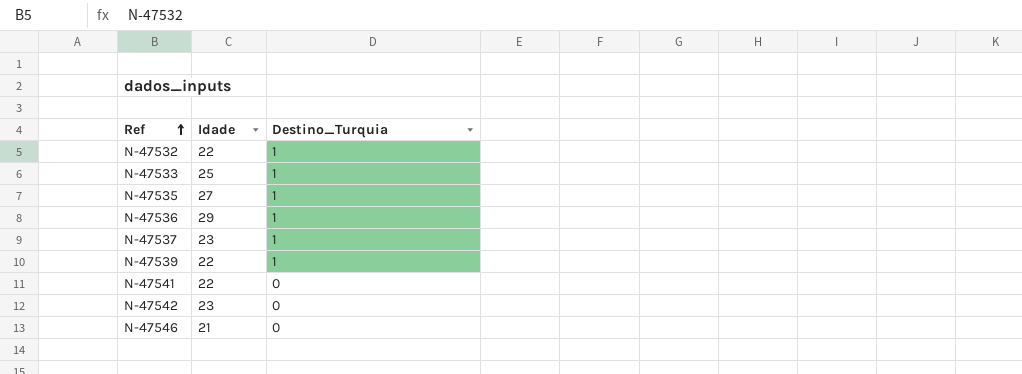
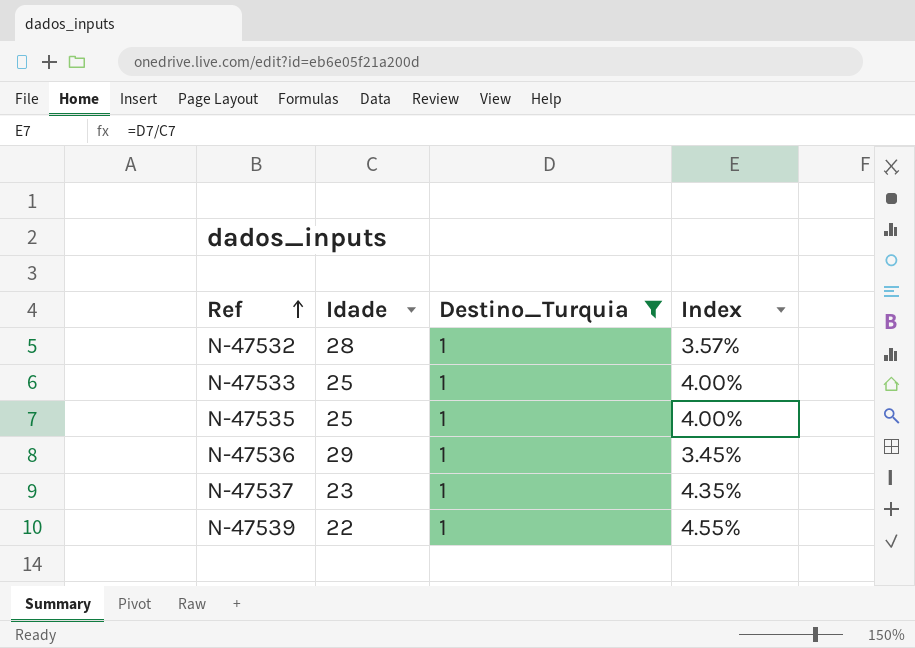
filter: none -> Destino_Turquia = 1
column Index | formula: none -> [Destino_Turquia] / [Idade]
N-47532 | Idade: 22 -> 28
N-47535 | Idade: 27 -> 25

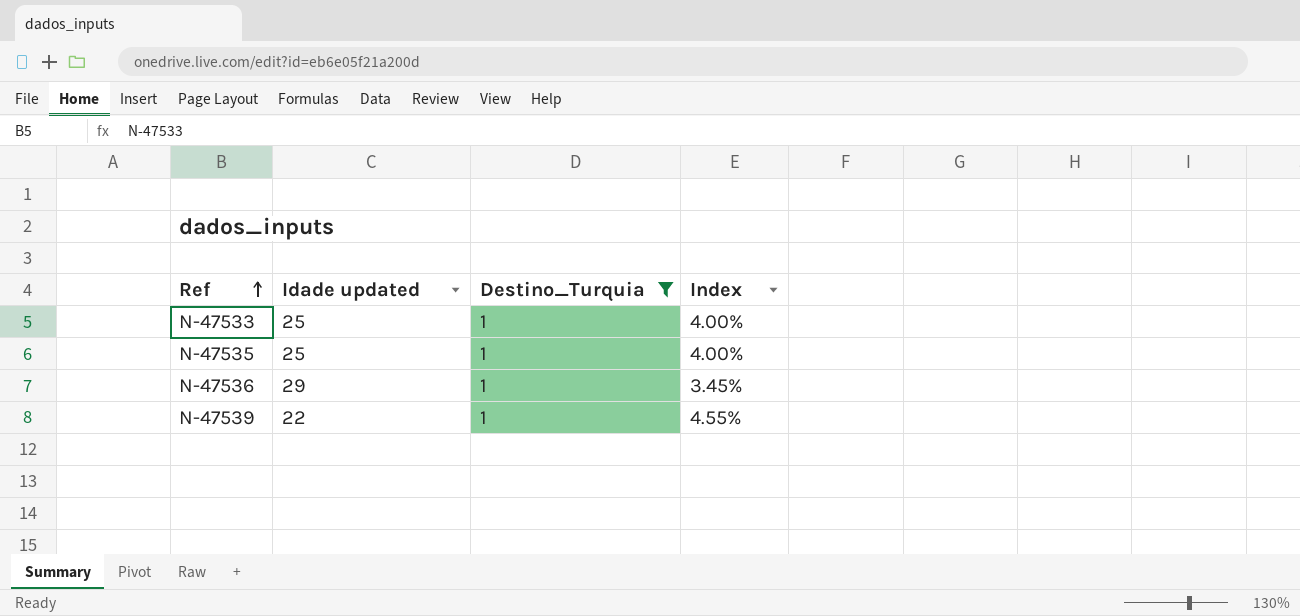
column name: Idade -> Idade updated
row N-47532: 28 | 1 | 3.57% -> none
row N-47537: 23 | 1 | 4.35% -> none

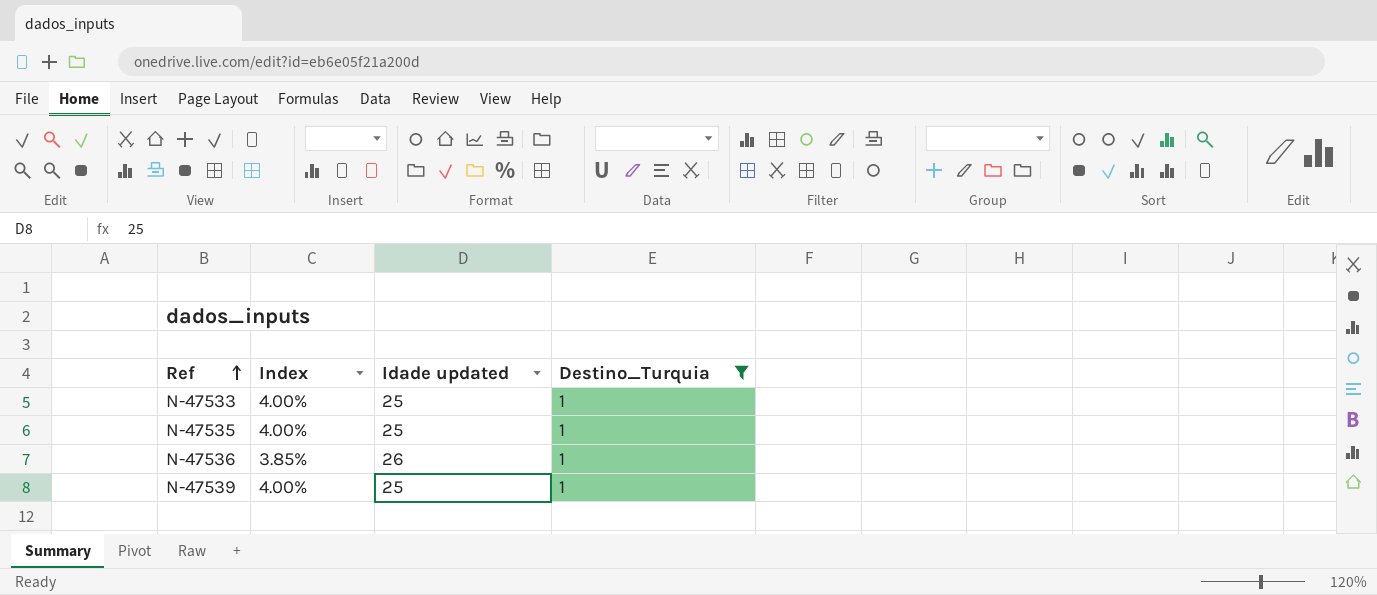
column Index | position: 4 -> 2
N-47536 | Index: 3.45% -> 3.85%
N-47536 | Idade updated: 29 -> 26
N-47539 | Index: 4.55% -> 4.00%
N-47539 | Idade updated: 22 -> 25

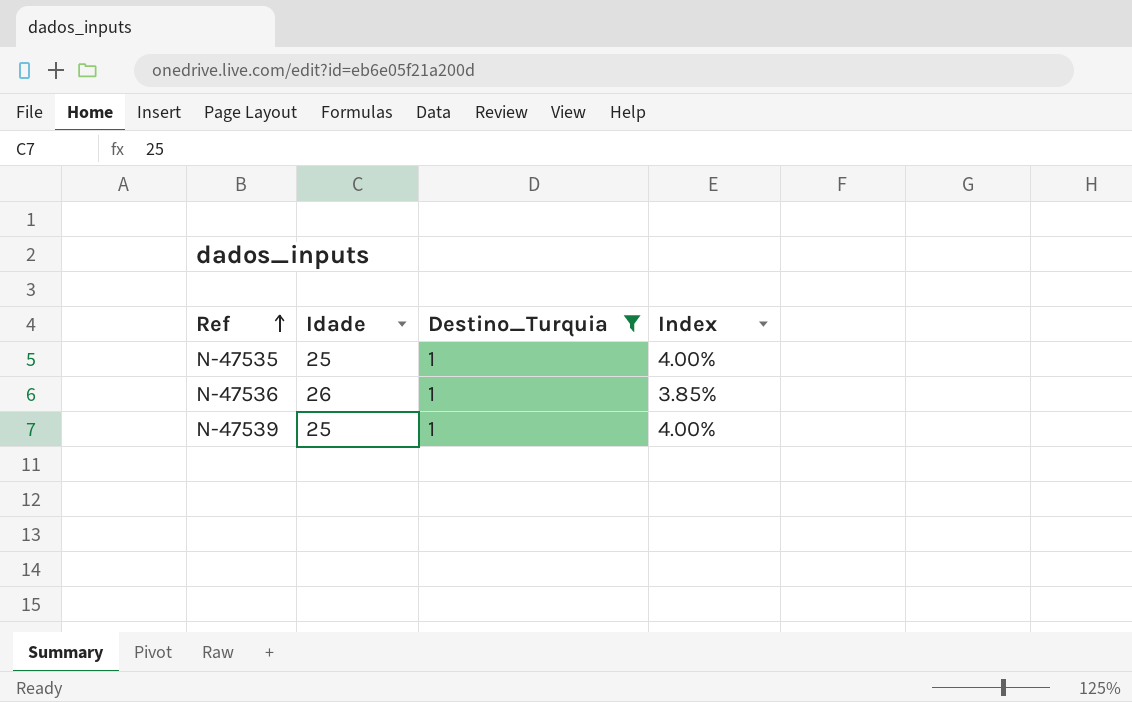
column name: Idade updated -> Idade
column Index | position: 2 -> 4
row N-47533: 4.00% | 25 | 1 -> none

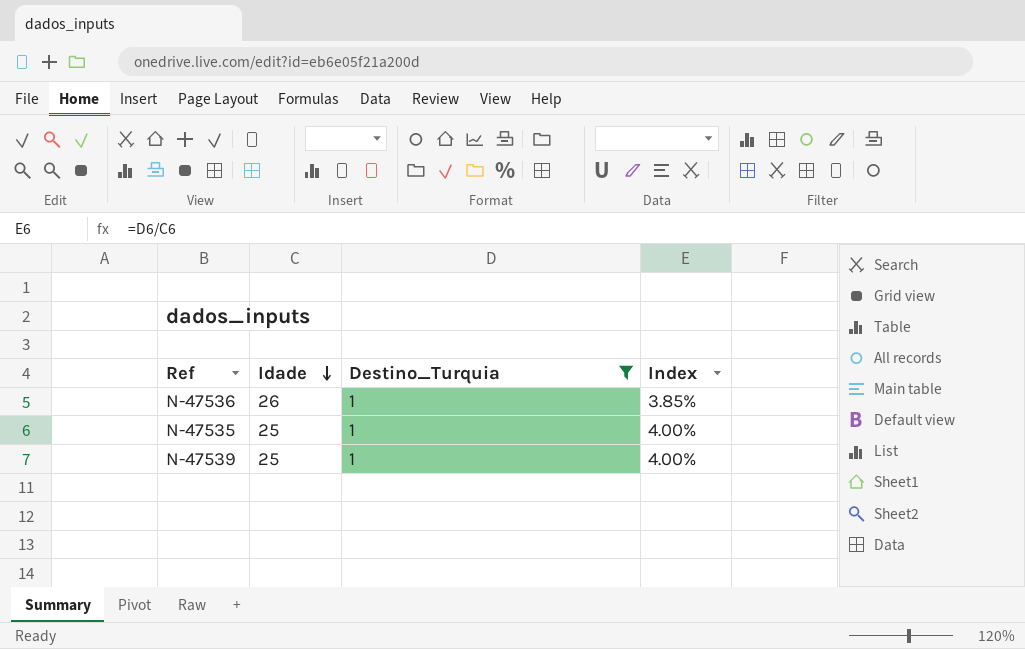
row order: Ref ascending -> Idade descending

